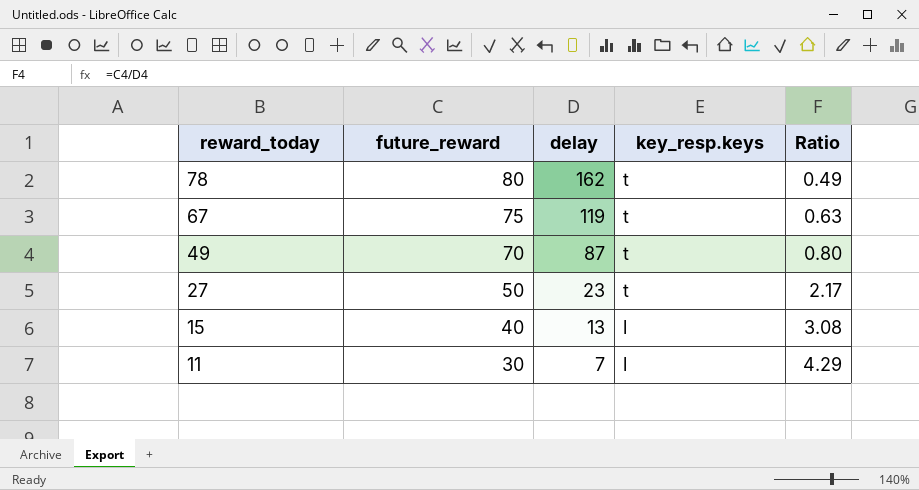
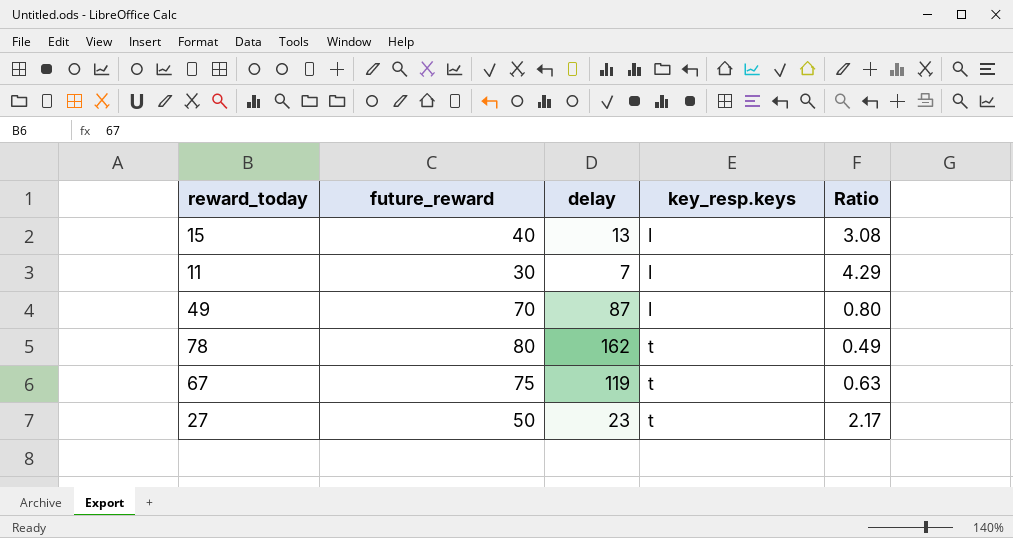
row order: reward_today descending -> key_resp.keys ascending
49 | key_resp.keys: t -> l

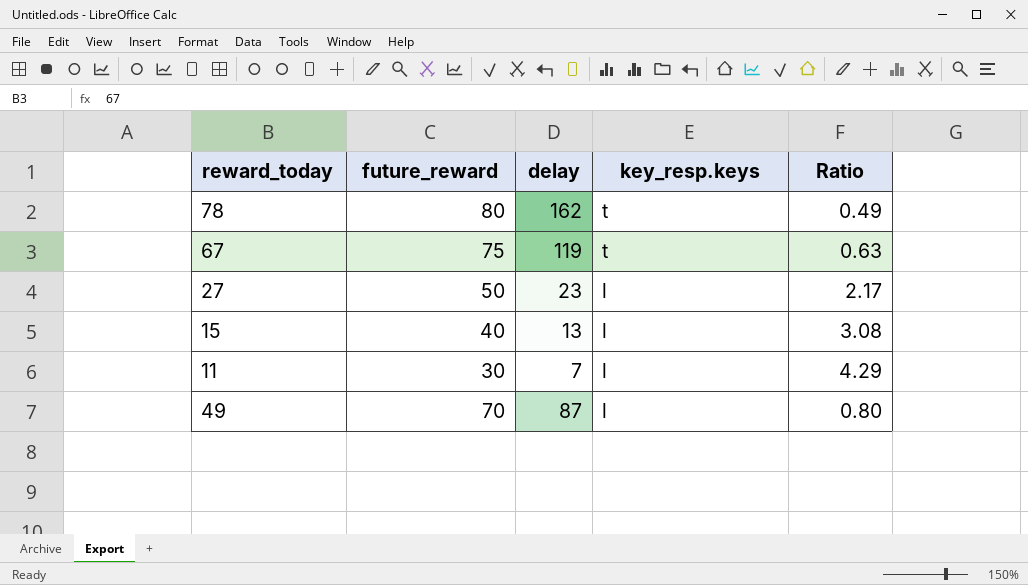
row order: key_resp.keys ascending -> key_resp.keys descending
27 | key_resp.keys: t -> l

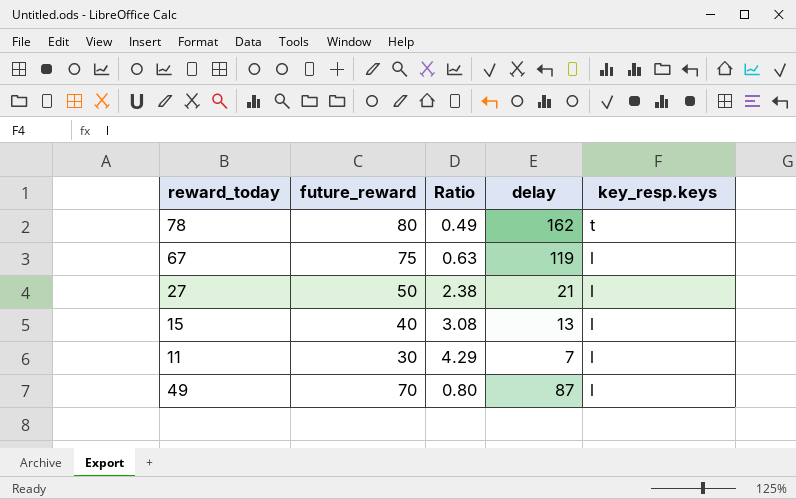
column Ratio | position: 5 -> 3
67 | key_resp.keys: t -> l
27 | Ratio: 2.17 -> 2.38
27 | delay: 23 -> 21

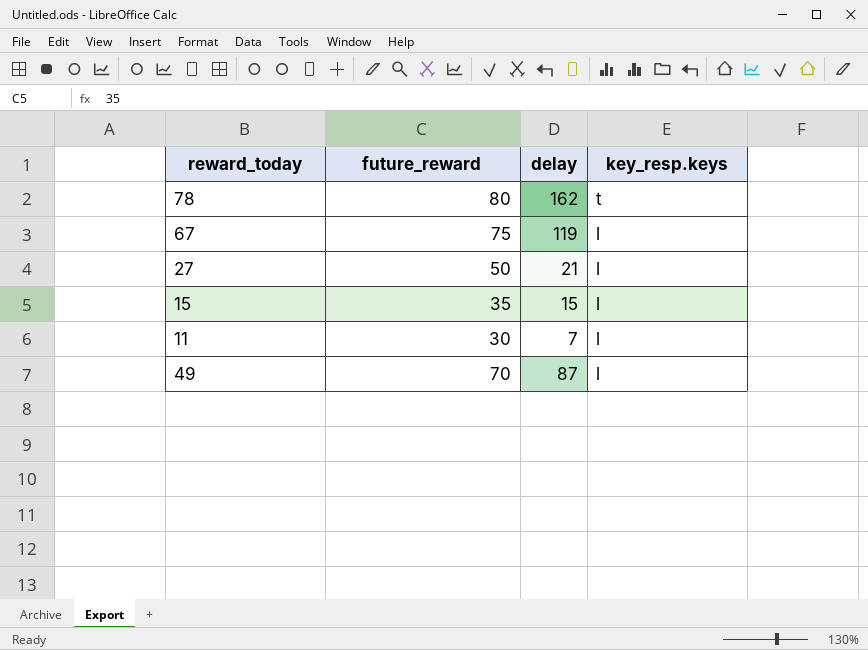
column Ratio | formula: [future_reward] / [delay] -> none
15 | future_reward: 40 -> 35
15 | delay: 13 -> 15

